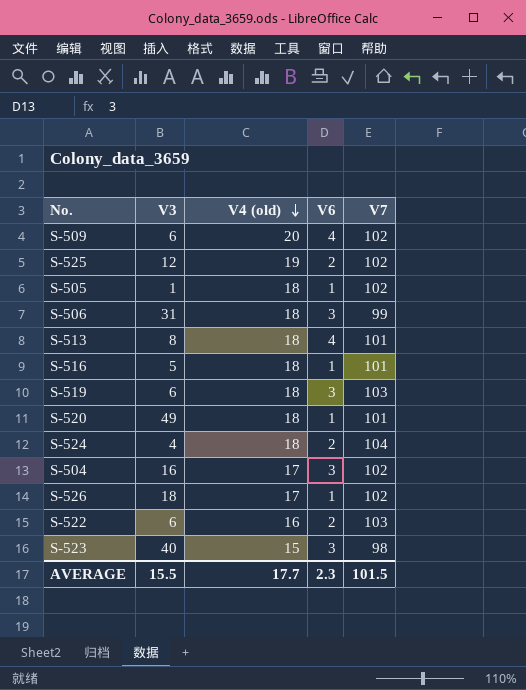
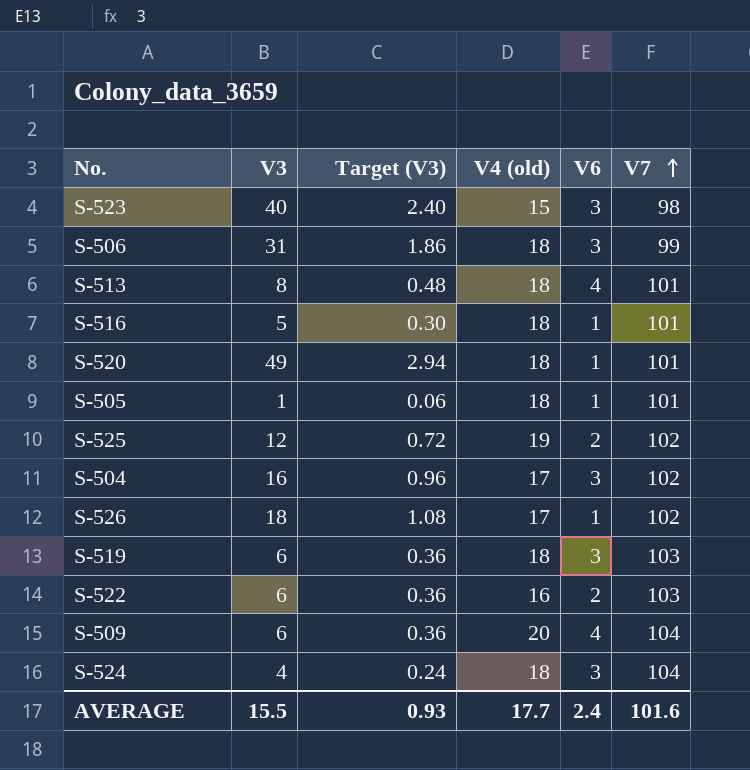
row order: V4 (old) descending -> V7 ascending
column Target (V3) | formula: none -> [V3] * 0.06
S-505 | V7: 102 -> 101
S-509 | V7: 102 -> 104
S-524 | V6: 2 -> 3
AVERAGE | V6: 2.3 -> 2.4
AVERAGE | V7: 101.5 -> 101.6

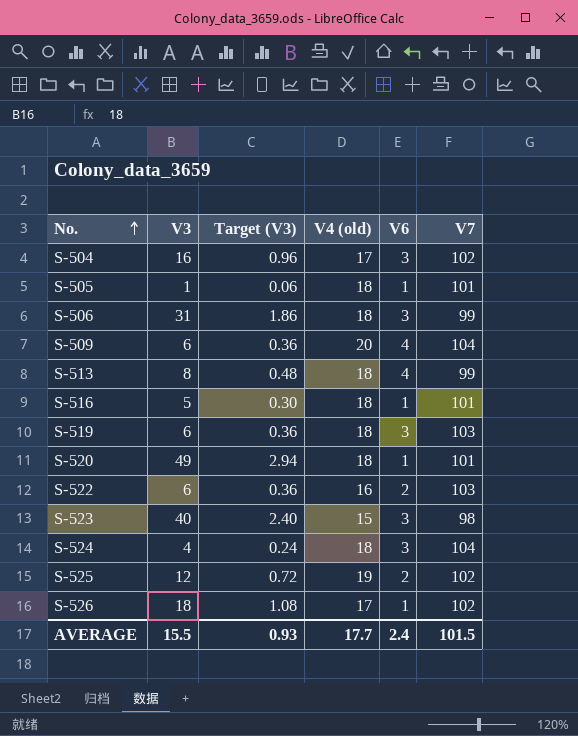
row order: V7 ascending -> No. ascending
S-513 | V7: 101 -> 99
AVERAGE | V7: 101.6 -> 101.5

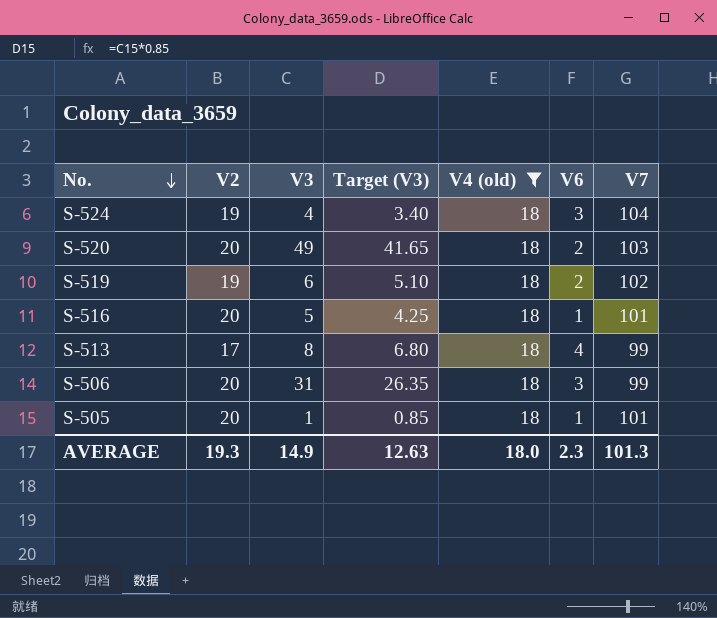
filter: none -> V4 (old) = 18
row order: No. ascending -> No. descending
column V2 | position: none -> 2
column Target (V3) | formula: [V3] * 0.06 -> [V3] * 0.85
S-520 | V6: 1 -> 2
S-520 | V7: 101 -> 103
S-519 | V6: 3 -> 2
S-519 | V7: 103 -> 102
AVERAGE | V3: 15.5 -> 14.9
AVERAGE | Target (V3): 0.93 -> 12.63
AVERAGE | V4 (old): 17.7 -> 18.0
AVERAGE | V6: 2.4 -> 2.3
AVERAGE | V7: 101.5 -> 101.3

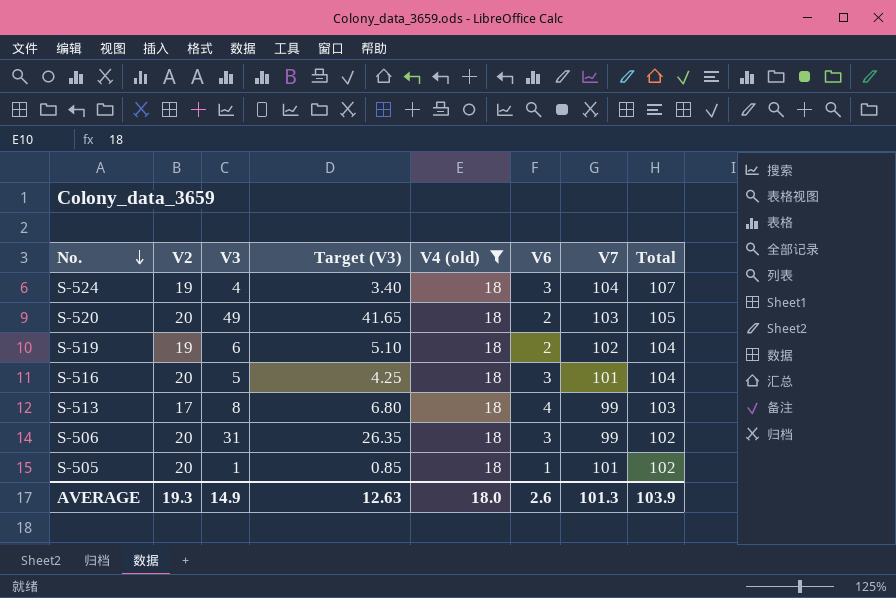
column Total | formula: none -> [V6] + [V7]
S-516 | V6: 1 -> 3
AVERAGE | V6: 2.3 -> 2.6

